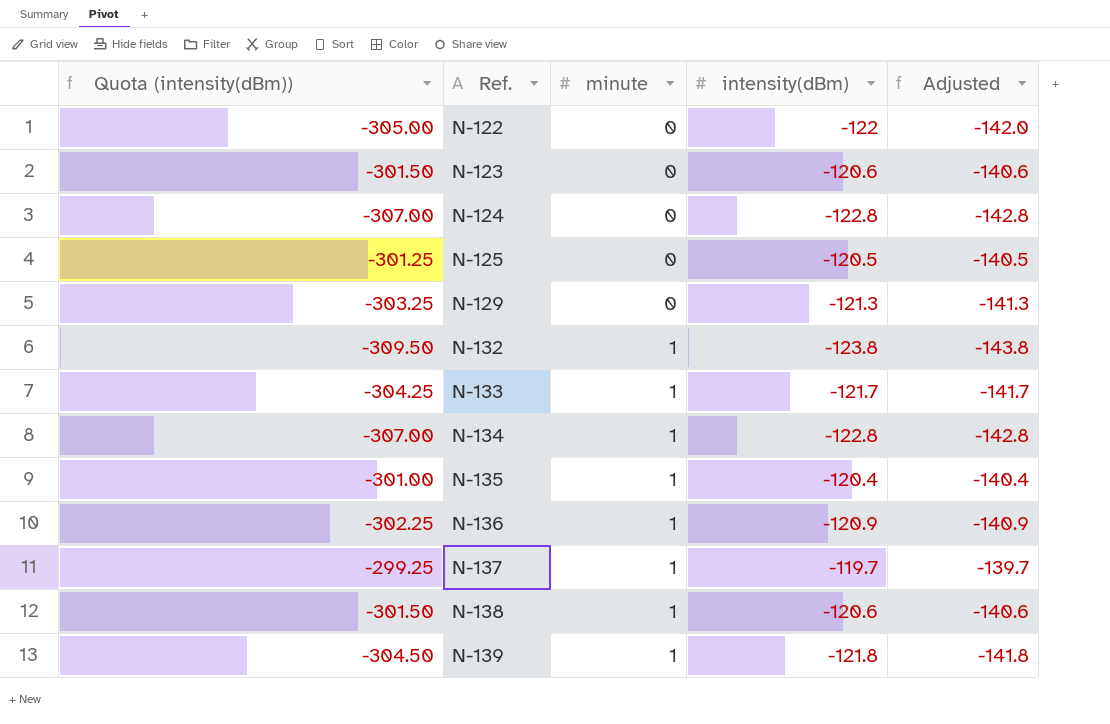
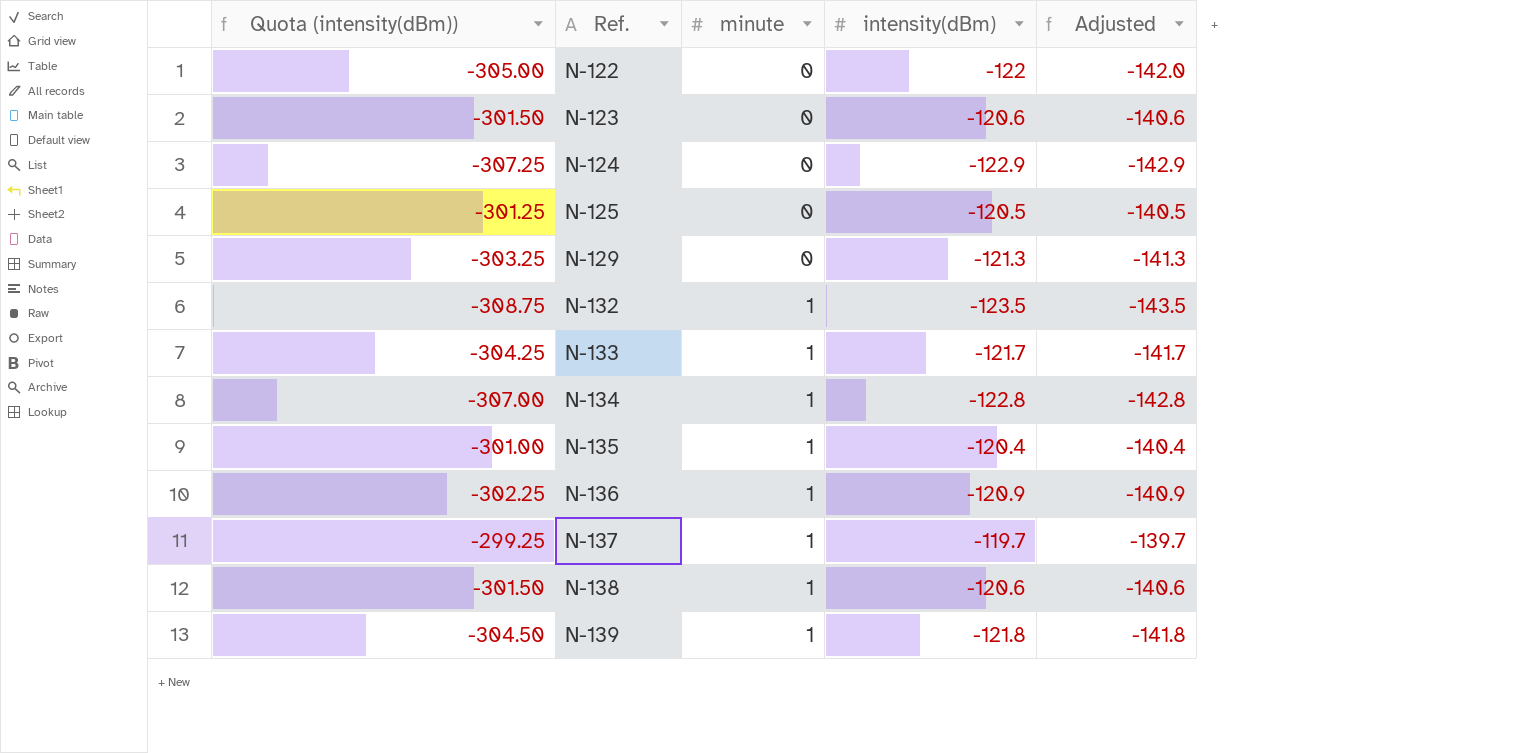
N-124 | Quota (intensity(dBm)): -307.00 -> -307.25
N-124 | intensity(dBm): -122.8 -> -122.9
N-124 | Adjusted: -142.8 -> -142.9
N-132 | Quota (intensity(dBm)): -309.50 -> -308.75
N-132 | intensity(dBm): -123.8 -> -123.5
N-132 | Adjusted: -143.8 -> -143.5

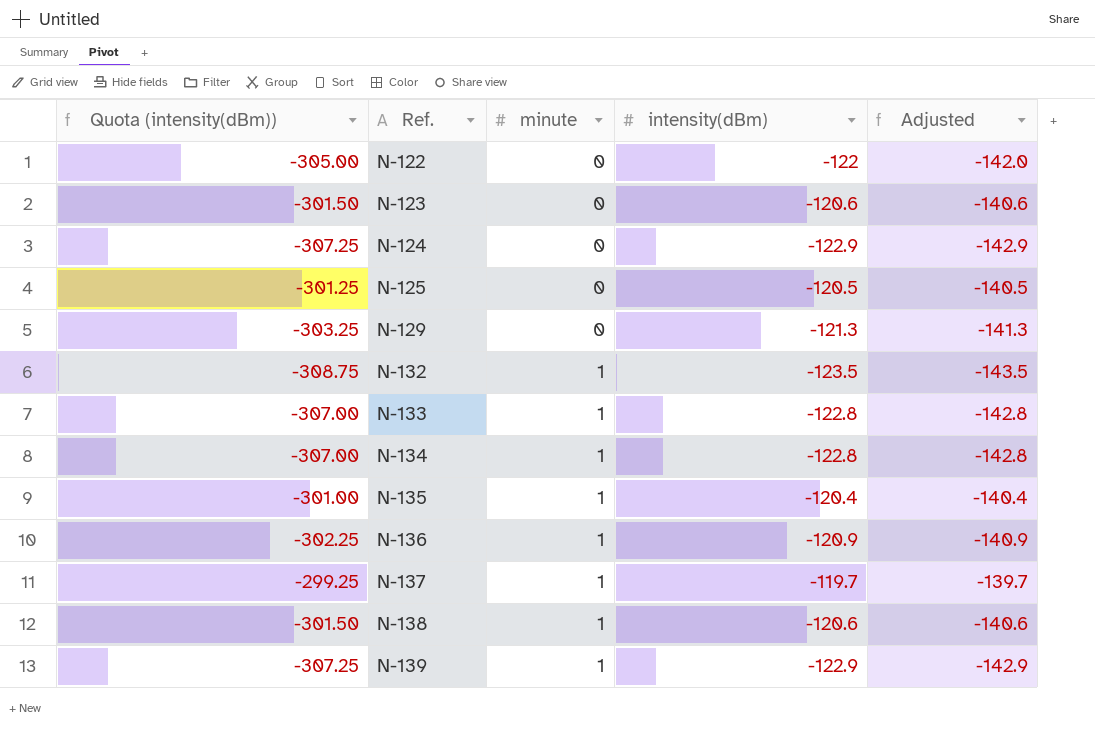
N-133 | Quota (intensity(dBm)): -304.25 -> -307.00
N-133 | intensity(dBm): -121.7 -> -122.8
N-133 | Adjusted: -141.7 -> -142.8
N-139 | Quota (intensity(dBm)): -304.50 -> -307.25
N-139 | intensity(dBm): -121.8 -> -122.9
N-139 | Adjusted: -141.8 -> -142.9

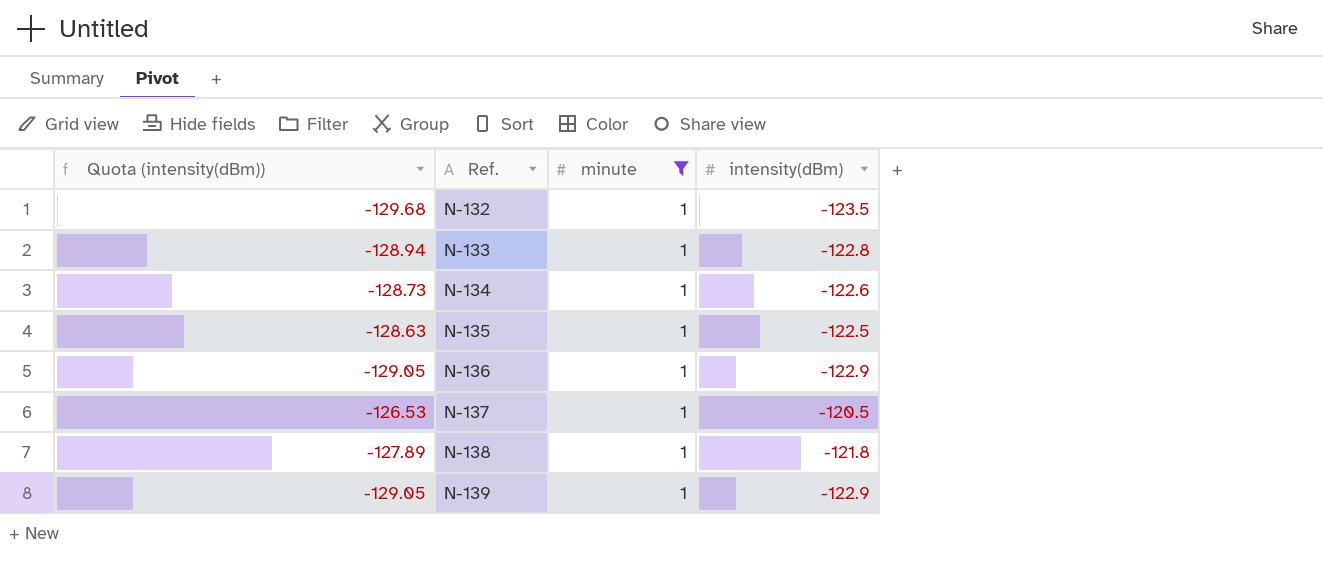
filter: none -> minute = 1
column Adjusted | formula: [intensity(dBm)] - 20 -> none
column Quota (intensity(dBm)) | formula: [intensity(dBm)] * 2.5 -> [intensity(dBm)] * 1.05
N-134 | intensity(dBm): -122.8 -> -122.6
N-135 | intensity(dBm): -120.4 -> -122.5
N-136 | intensity(dBm): -120.9 -> -122.9
N-137 | intensity(dBm): -119.7 -> -120.5
N-138 | intensity(dBm): -120.6 -> -121.8

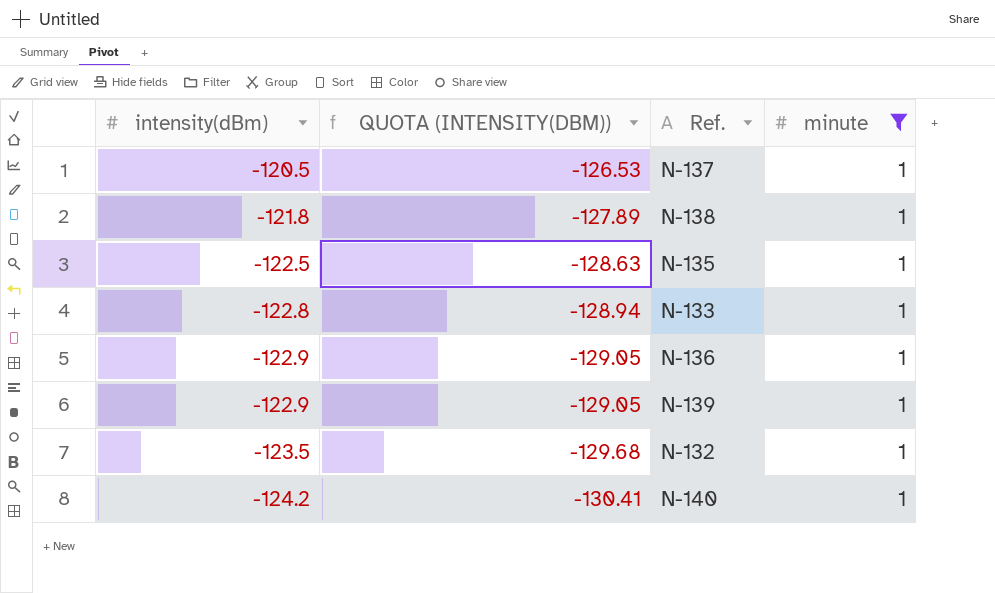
row order: Ref. ascending -> intensity(dBm) descending
column intensity(dBm) | position: 4 -> 1
column name: Quota (intensity(dBm)) -> QUOTA (INTENSITY(DBM))
row N-134: -128.73 | 1 | -122.6 -> none
row N-140: none -> -124.2 | -130.41 | 1

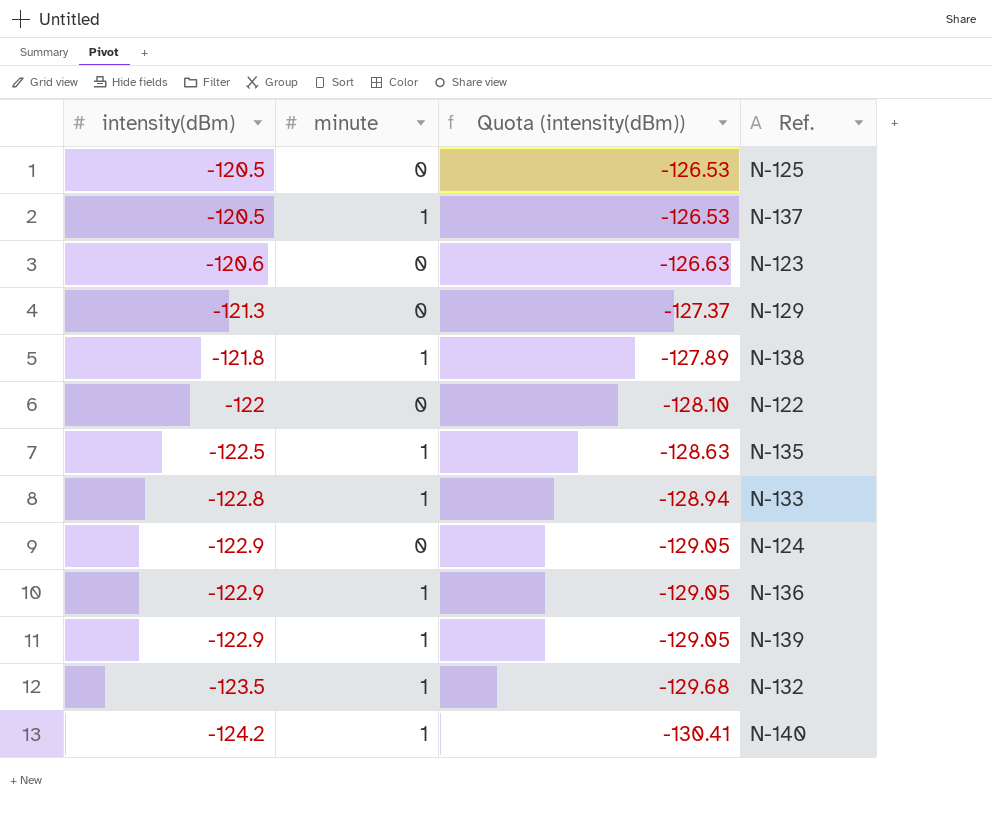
filter: minute = 1 -> none
column minute | position: 4 -> 2
column name: QUOTA (INTENSITY(DBM)) -> Quota (intensity(dBm))

